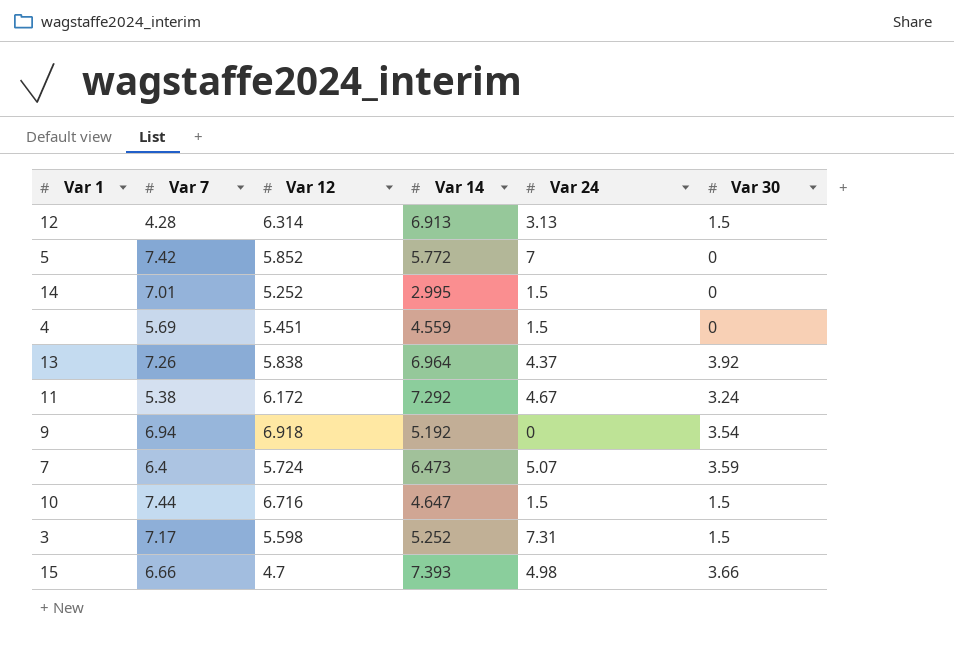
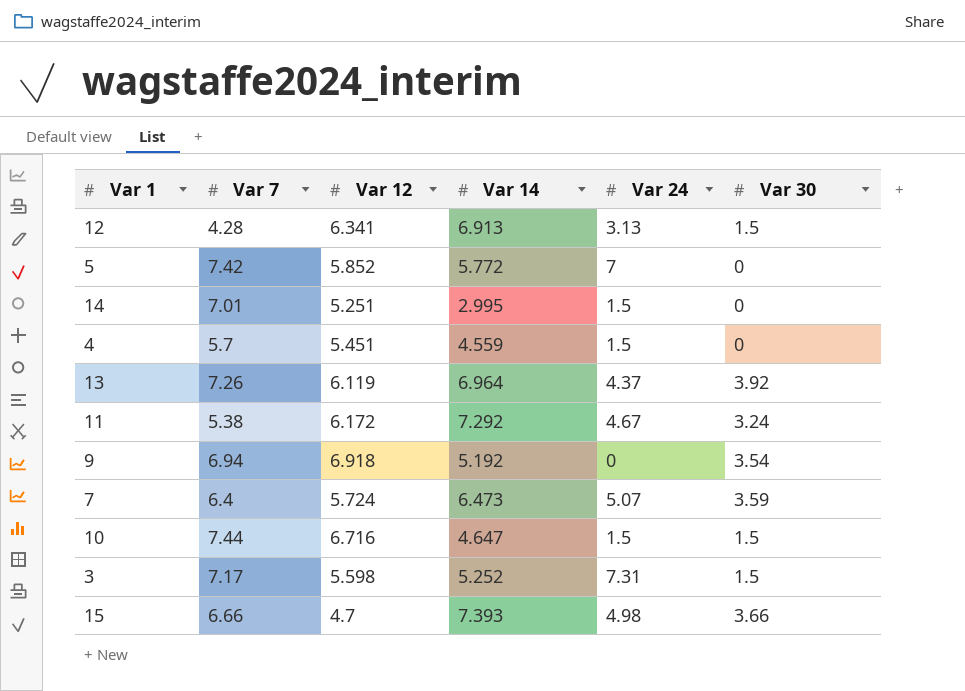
12 | Var 12: 6.314 -> 6.341
14 | Var 12: 5.252 -> 5.251
4 | Var 7: 5.69 -> 5.7
13 | Var 12: 5.838 -> 6.119

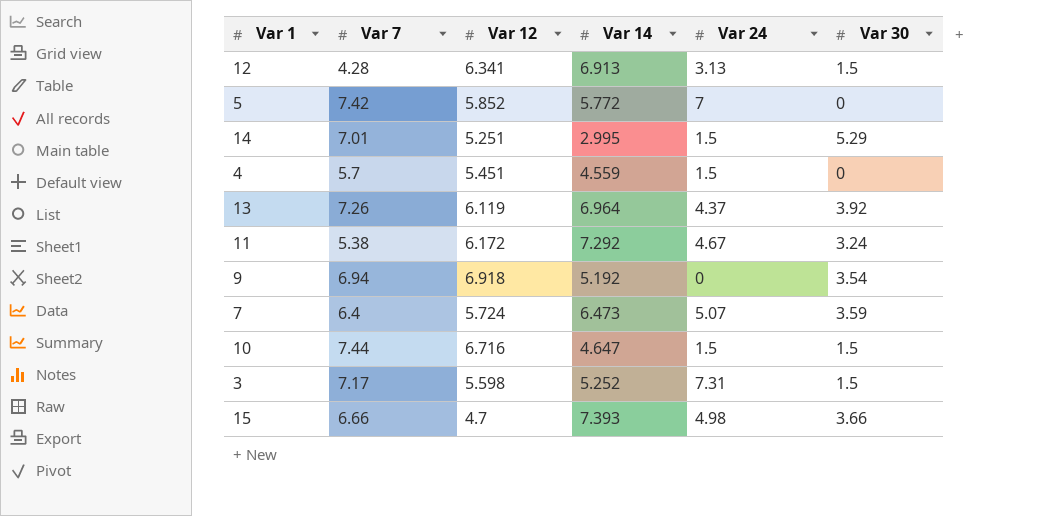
14 | Var 30: 0 -> 5.29

